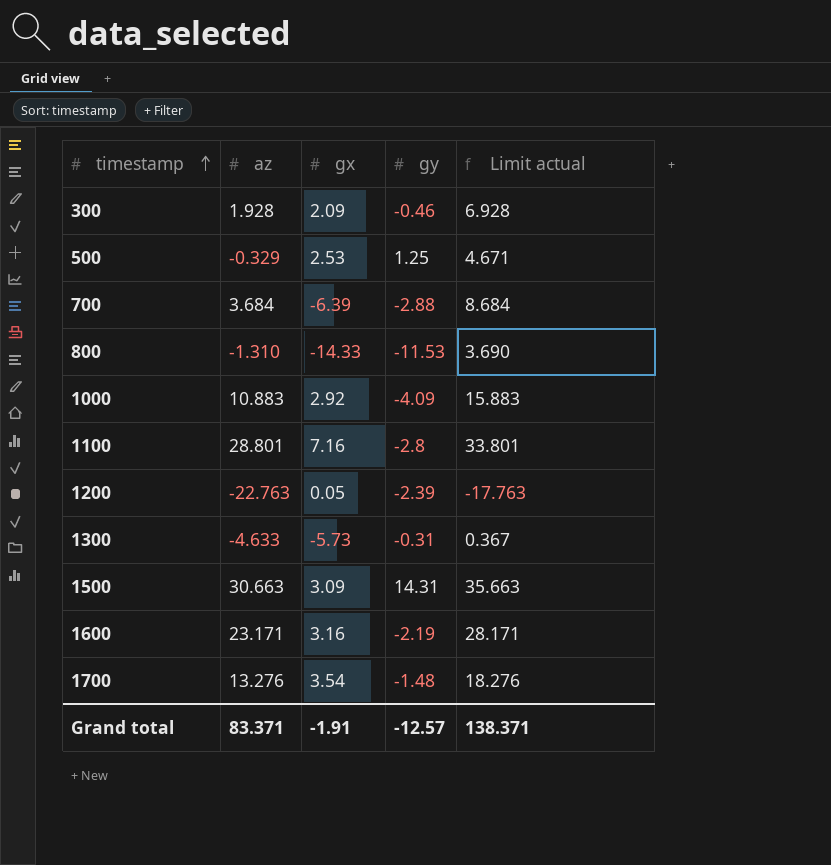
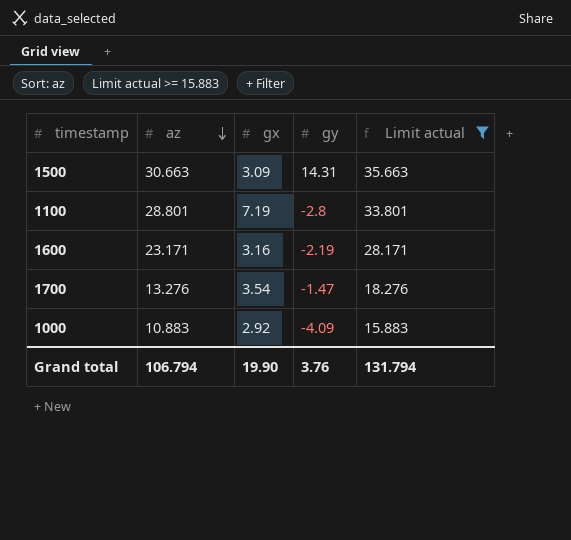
filter: none -> Limit actual >= 15.883
row order: timestamp ascending -> az descending
1100 | gx: 7.16 -> 7.19
1700 | gy: -1.48 -> -1.47
Grand total | az: 83.371 -> 106.794
Grand total | gx: -1.91 -> 19.90
Grand total | gy: -12.57 -> 3.76
Grand total | Limit actual: 138.371 -> 131.794

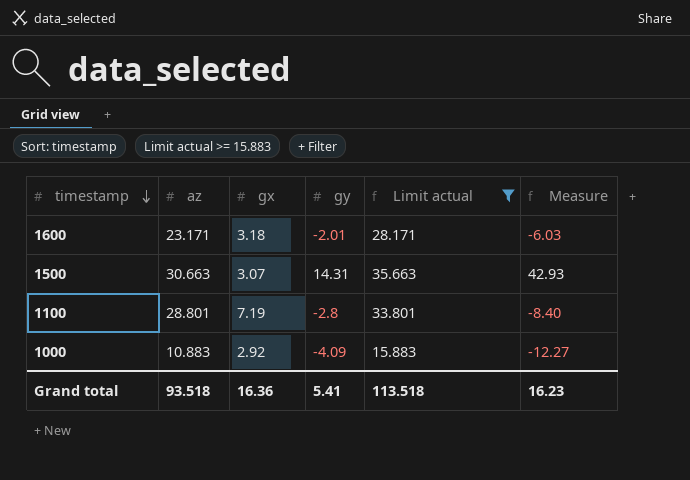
row order: az descending -> timestamp descending
column Measure | formula: none -> [gy] * 3
row 1700: 13.276 | 3.54 | -1.47 | 18.276 -> none
1600 | gx: 3.16 -> 3.18
1600 | gy: -2.19 -> -2.01
1500 | gx: 3.09 -> 3.07
Grand total | az: 106.794 -> 93.518
Grand total | gx: 19.90 -> 16.36
Grand total | gy: 3.76 -> 5.41
Grand total | Limit actual: 131.794 -> 113.518

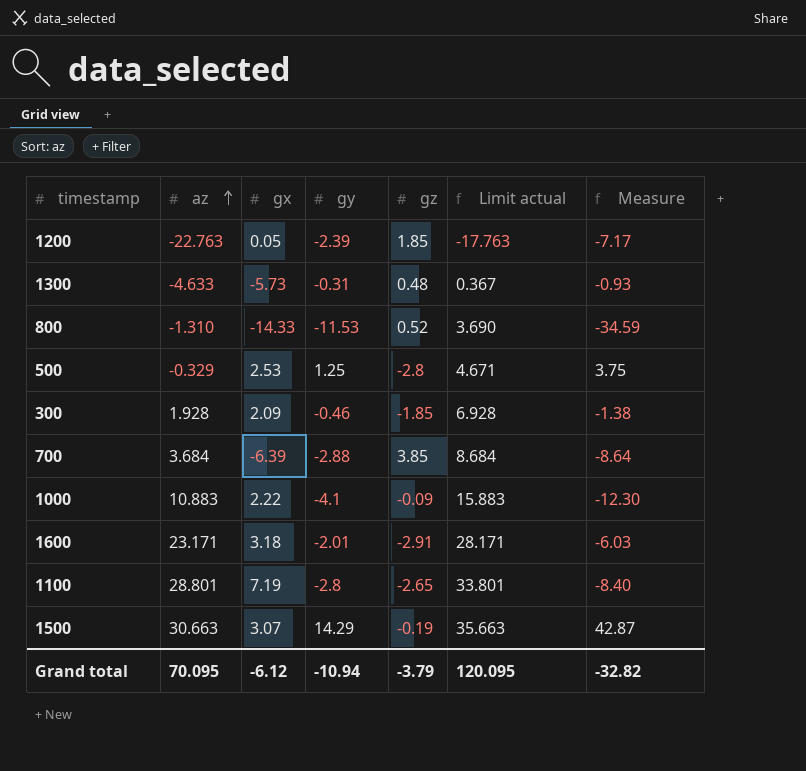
filter: Limit actual >= 15.883 -> none
row order: timestamp descending -> az ascending
column gz | position: none -> 5
1000 | gx: 2.92 -> 2.22
1000 | gy: -4.09 -> -4.1
1000 | Measure: -12.27 -> -12.30
1500 | gy: 14.31 -> 14.29
1500 | Measure: 42.93 -> 42.87
Grand total | az: 93.518 -> 70.095
Grand total | gx: 16.36 -> -6.12
Grand total | gy: 5.41 -> -10.94
Grand total | Limit actual: 113.518 -> 120.095
Grand total | Measure: 16.23 -> -32.82

